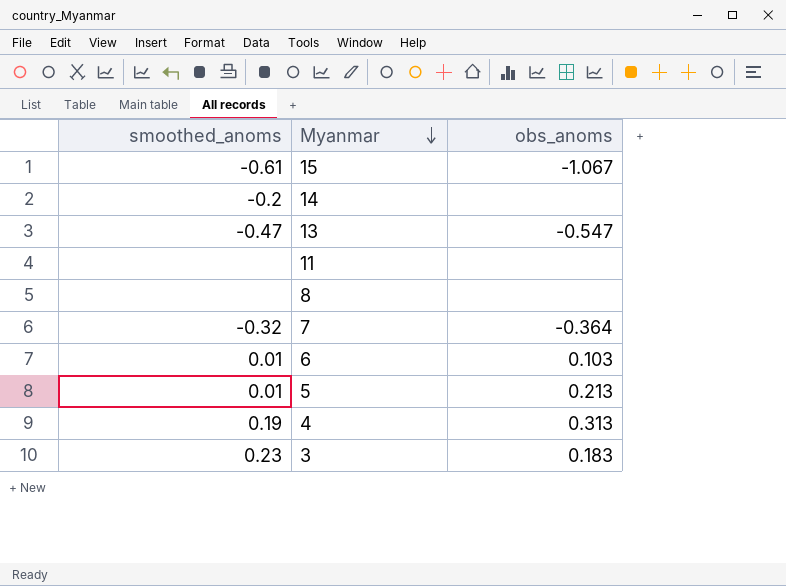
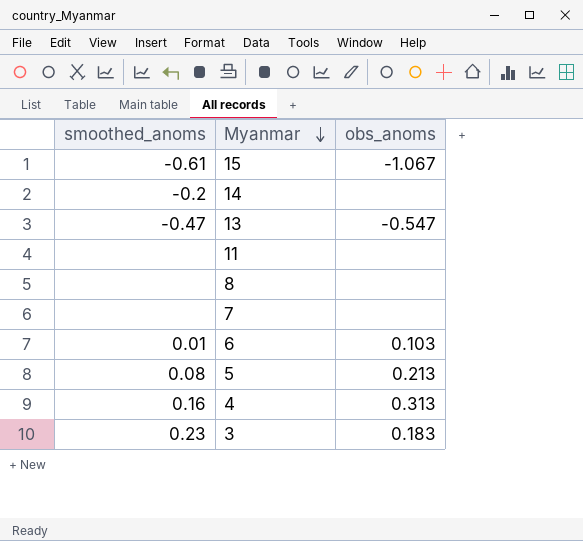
7 | smoothed_anoms: -0.32 -> none
7 | obs_anoms: -0.364 -> none
5 | smoothed_anoms: 0.01 -> 0.08
4 | smoothed_anoms: 0.19 -> 0.16

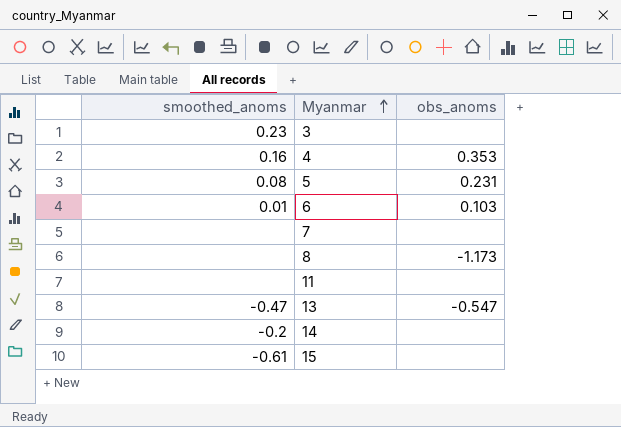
row order: Myanmar descending -> Myanmar ascending
3 | obs_anoms: 0.183 -> none
4 | obs_anoms: 0.313 -> 0.353
5 | obs_anoms: 0.213 -> 0.231
8 | obs_anoms: none -> -1.173
15 | obs_anoms: -1.067 -> none

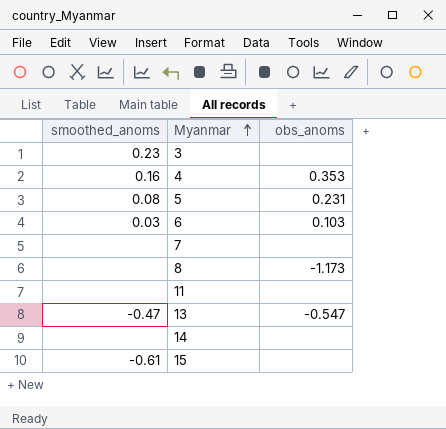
6 | smoothed_anoms: 0.01 -> 0.03
14 | smoothed_anoms: -0.2 -> none

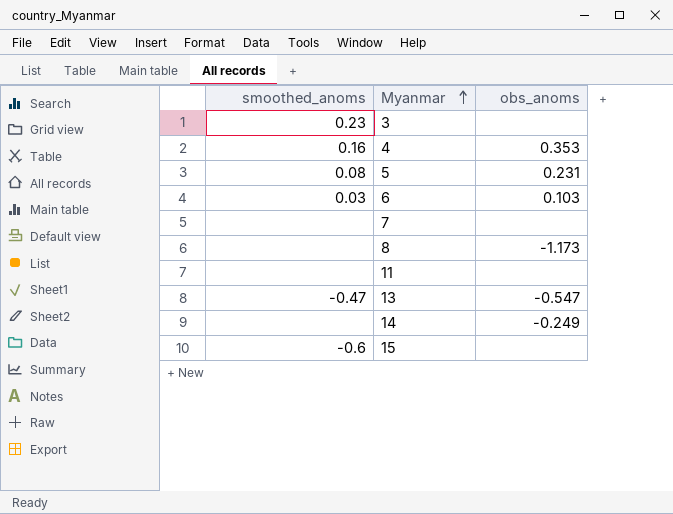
14 | obs_anoms: none -> -0.249
15 | smoothed_anoms: -0.61 -> -0.6

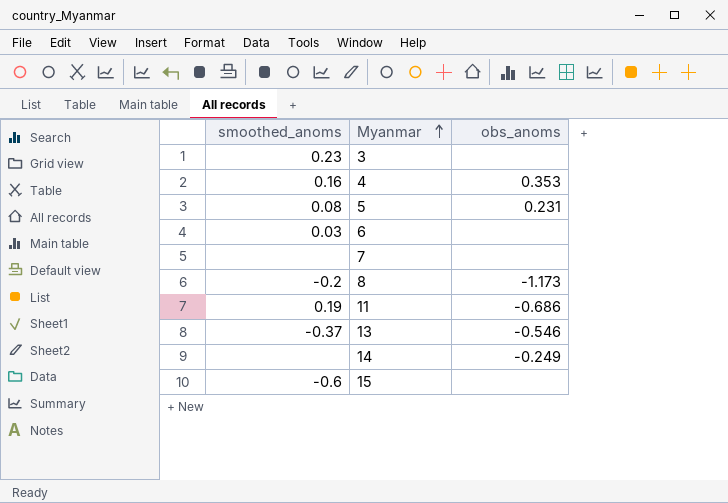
6 | obs_anoms: 0.103 -> none
8 | smoothed_anoms: none -> -0.2
11 | smoothed_anoms: none -> 0.19
11 | obs_anoms: none -> -0.686
13 | smoothed_anoms: -0.47 -> -0.37
13 | obs_anoms: -0.547 -> -0.546

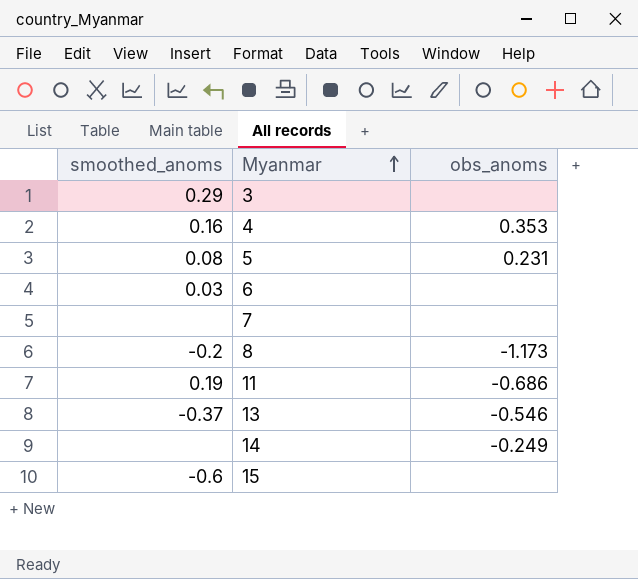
3 | smoothed_anoms: 0.23 -> 0.29

